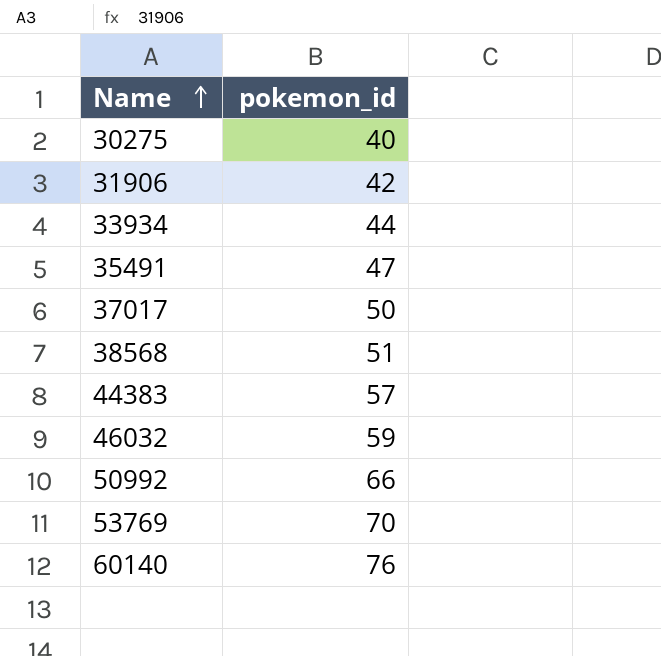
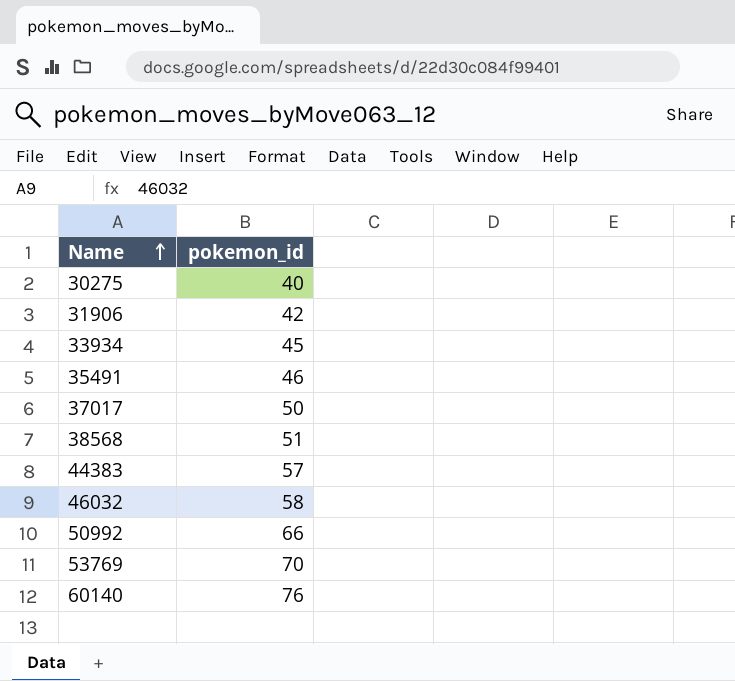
33934 | pokemon_id: 44 -> 45
35491 | pokemon_id: 47 -> 46
46032 | pokemon_id: 59 -> 58

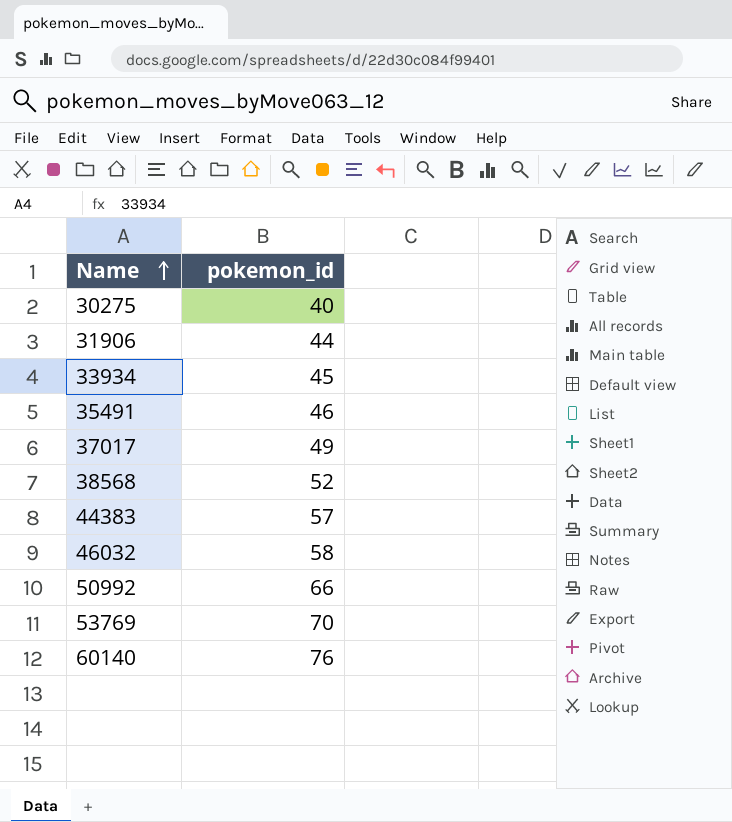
31906 | pokemon_id: 42 -> 44
37017 | pokemon_id: 50 -> 49
38568 | pokemon_id: 51 -> 52

